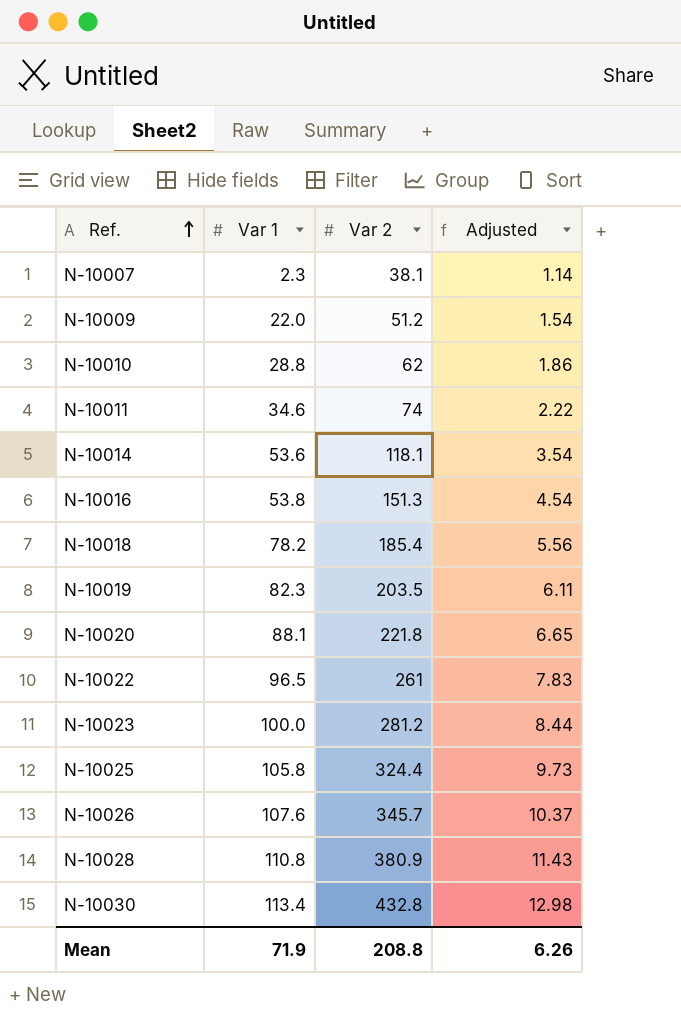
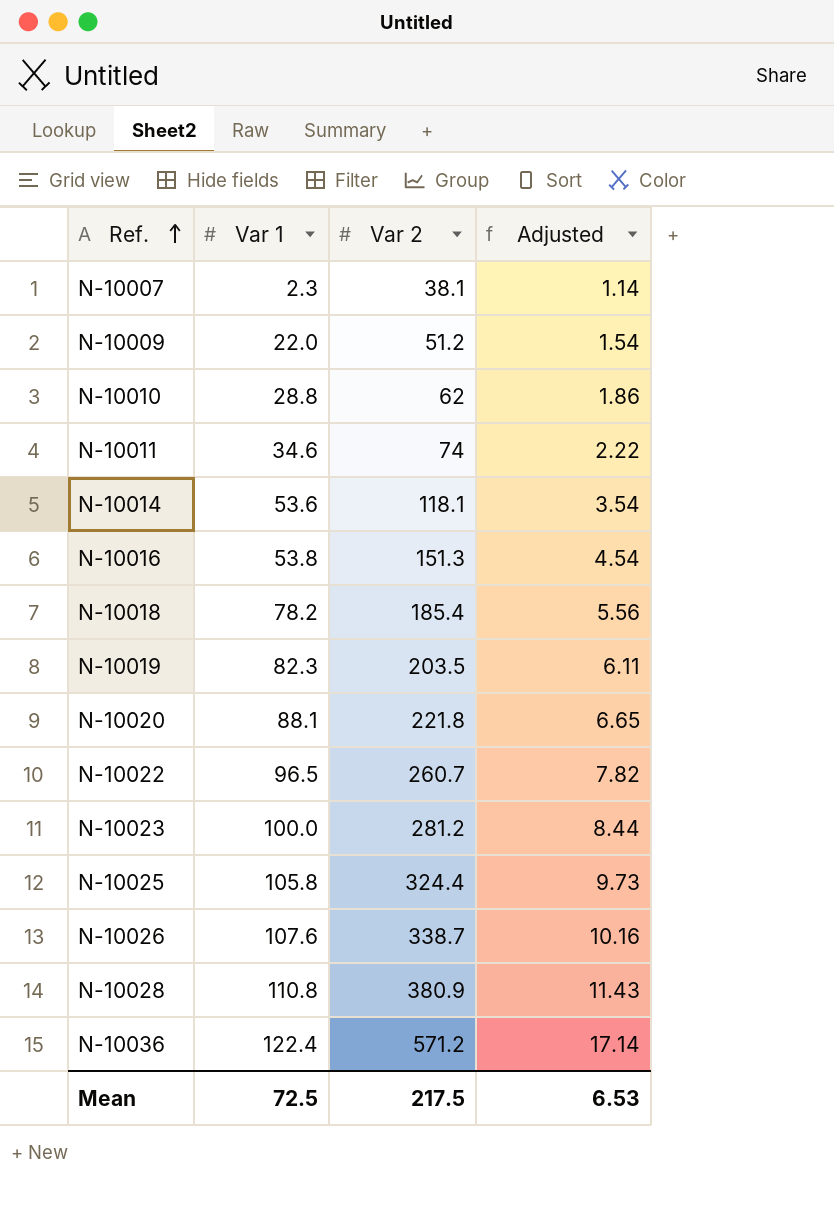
row N-10030: 113.4 | 432.8 | 12.98 -> none
N-10022 | Var 2: 261 -> 260.7
N-10022 | Adjusted: 7.83 -> 7.82
N-10026 | Var 2: 345.7 -> 338.7
N-10026 | Adjusted: 10.37 -> 10.16
row N-10036: none -> 122.4 | 571.2 | 17.14
Mean | Var 1: 71.9 -> 72.5
Mean | Var 2: 208.8 -> 217.5
Mean | Adjusted: 6.26 -> 6.53

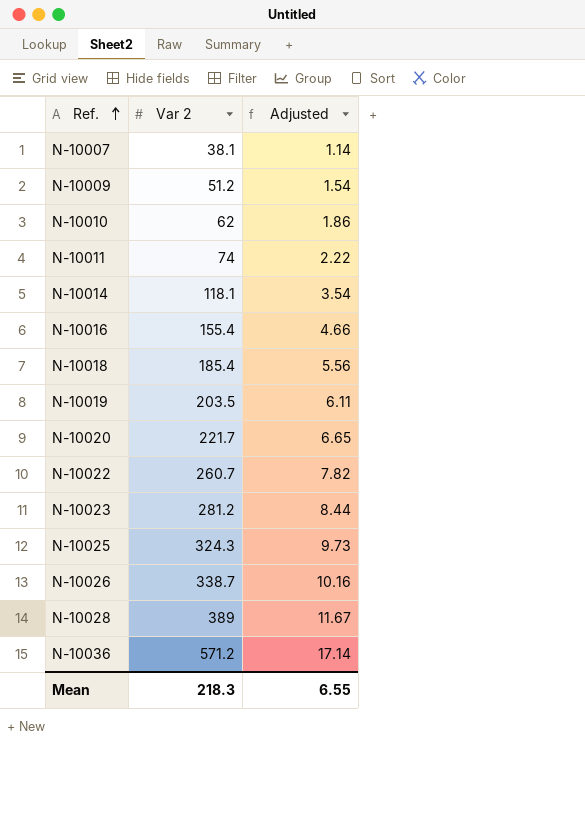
column Var 1 | position: 2 -> none
N-10016 | Var 2: 151.3 -> 155.4
N-10016 | Adjusted: 4.54 -> 4.66
N-10020 | Var 2: 221.8 -> 221.7
N-10025 | Var 2: 324.4 -> 324.3
N-10028 | Var 2: 380.9 -> 389
N-10028 | Adjusted: 11.43 -> 11.67
Mean | Var 2: 217.5 -> 218.3
Mean | Adjusted: 6.53 -> 6.55

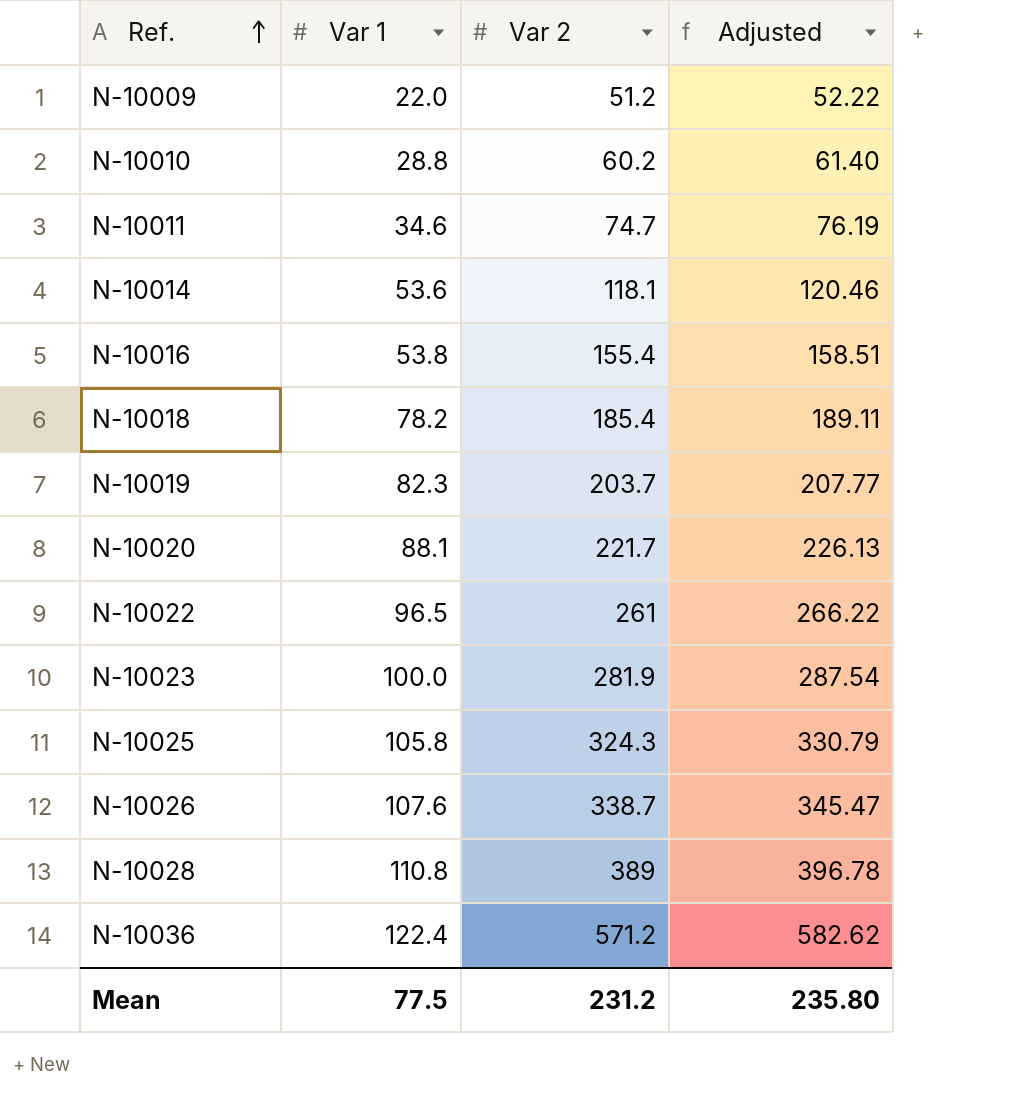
column Var 1 | position: none -> 2
column Adjusted | formula: [Var 2] * 0.03 -> [Var 2] * 1.02
row N-10007: 38.1 | 1.14 -> none
N-10010 | Var 2: 62 -> 60.2
N-10011 | Var 2: 74 -> 74.7
N-10019 | Var 2: 203.5 -> 203.7
N-10022 | Var 2: 260.7 -> 261
N-10023 | Var 2: 281.2 -> 281.9
Mean | Var 2: 218.3 -> 231.2
Mean | Adjusted: 6.55 -> 235.80

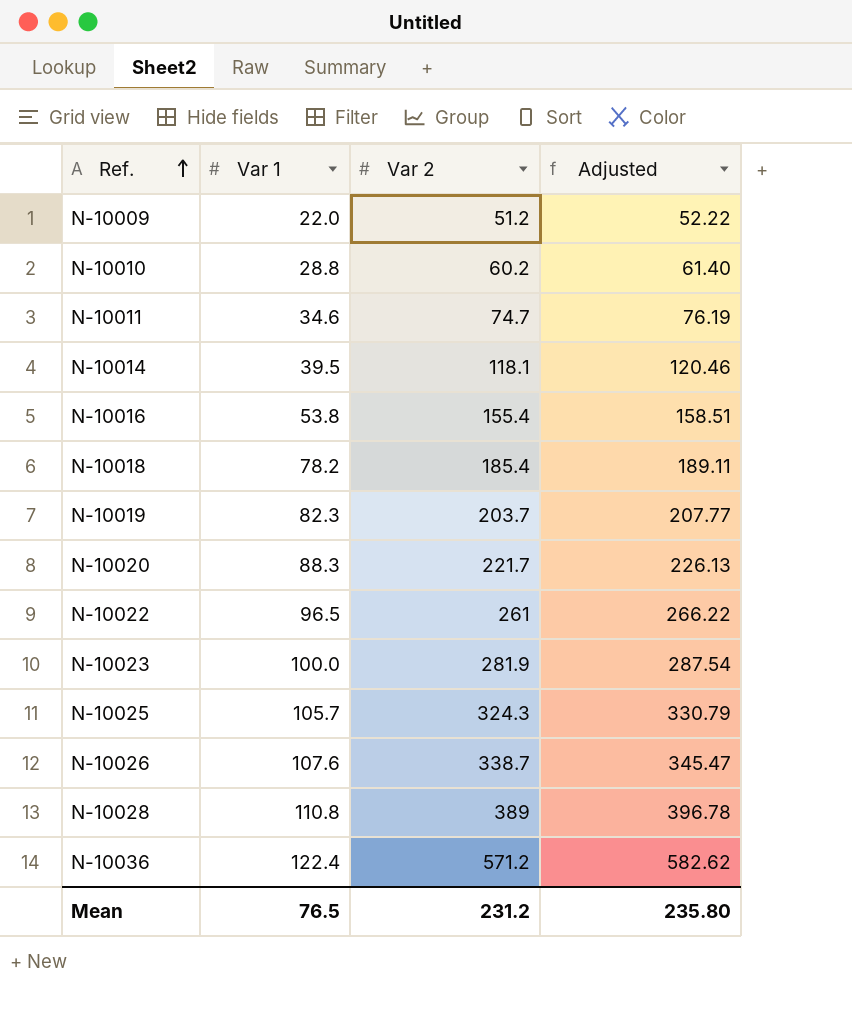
N-10014 | Var 1: 53.6 -> 39.5
N-10020 | Var 1: 88.1 -> 88.3
N-10025 | Var 1: 105.8 -> 105.7
Mean | Var 1: 77.5 -> 76.5

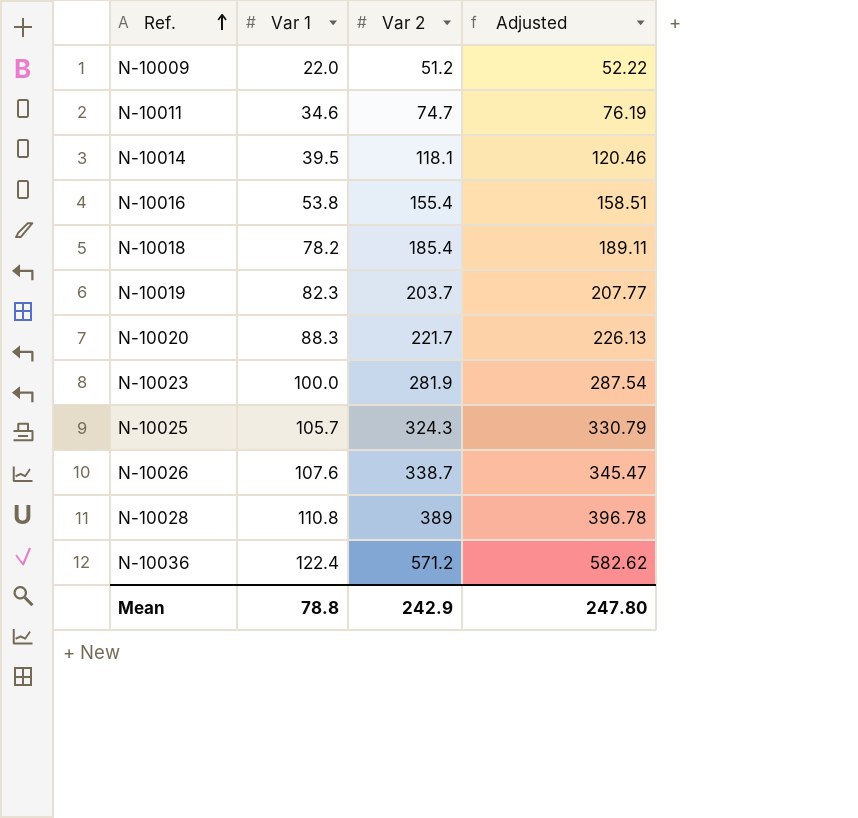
row N-10010: 28.8 | 60.2 | 61.40 -> none
row N-10022: 96.5 | 261 | 266.22 -> none
Mean | Var 1: 76.5 -> 78.8
Mean | Var 2: 231.2 -> 242.9
Mean | Adjusted: 235.80 -> 247.80

